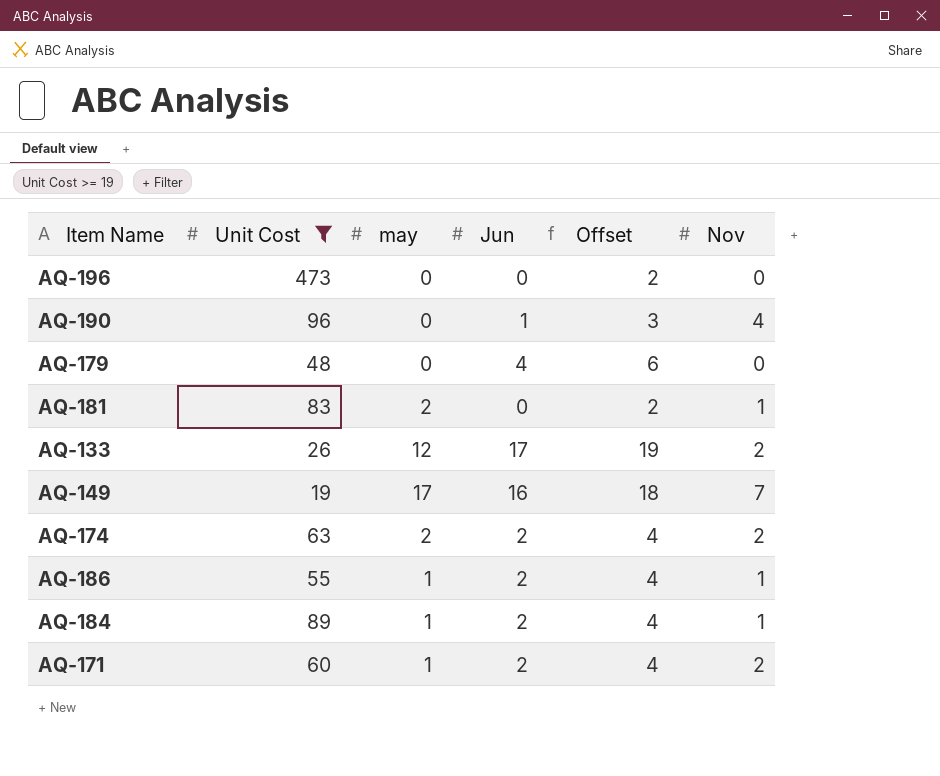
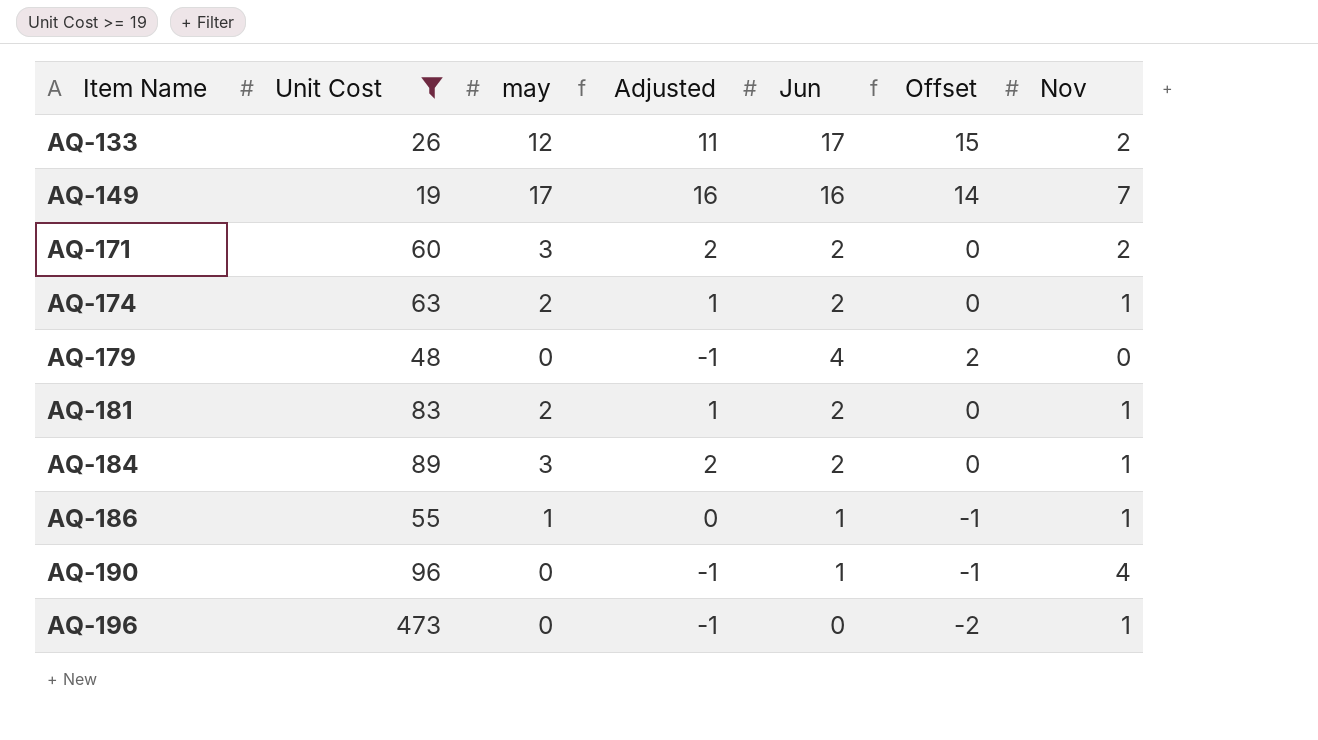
row order: none -> Item Name ascending
column Adjusted | formula: none -> [may] - 1
column Offset | formula: [Jun] + 2 -> [Jun] - 2
AQ-171 | may: 1 -> 3
AQ-174 | Nov: 2 -> 1
AQ-181 | Jun: 0 -> 2
AQ-184 | may: 1 -> 3
AQ-186 | Jun: 2 -> 1
AQ-196 | Nov: 0 -> 1

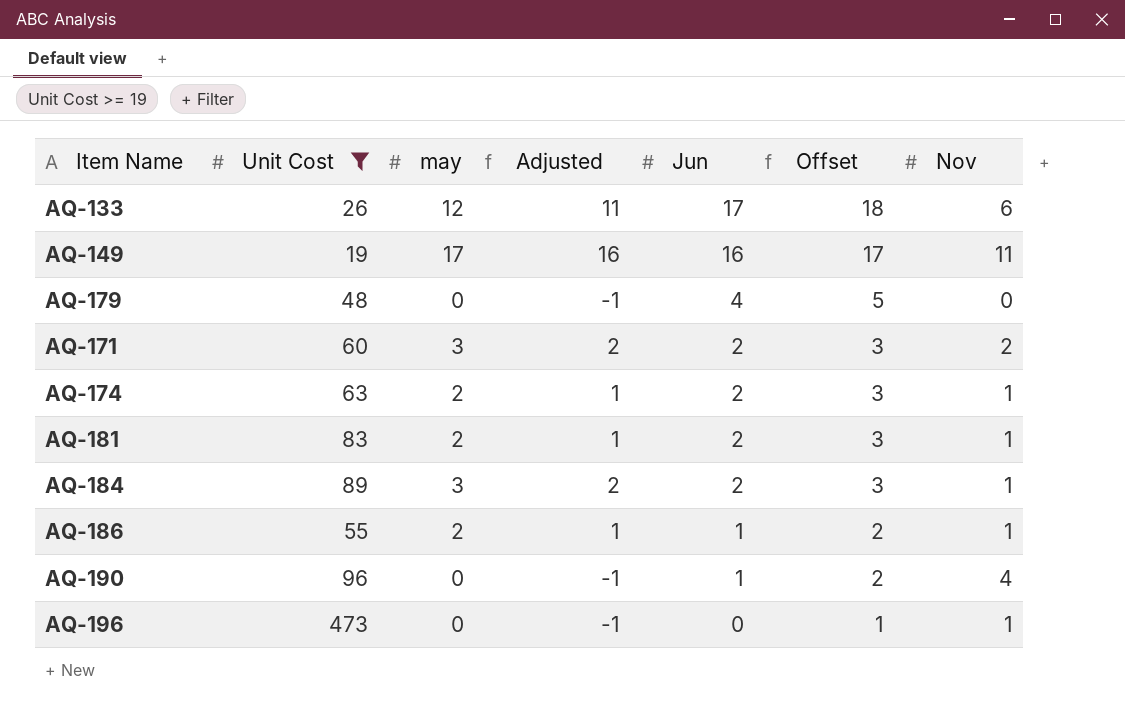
row order: Item Name ascending -> Jun descending
column Offset | formula: [Jun] - 2 -> [Jun] + 1
AQ-133 | Nov: 2 -> 6
AQ-149 | Nov: 7 -> 11
AQ-186 | may: 1 -> 2
AQ-186 | Adjusted: 0 -> 1

